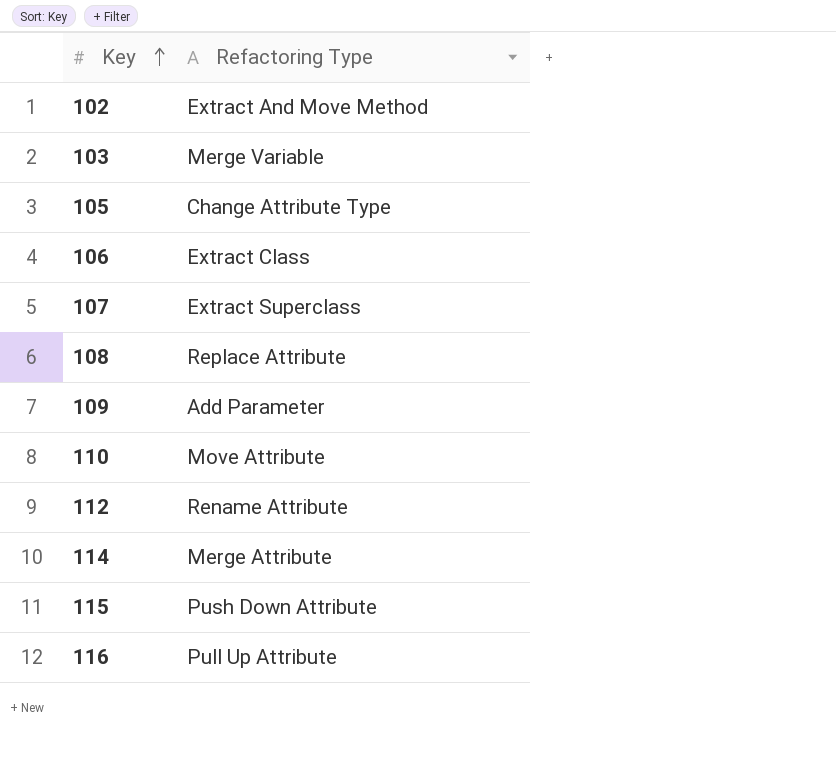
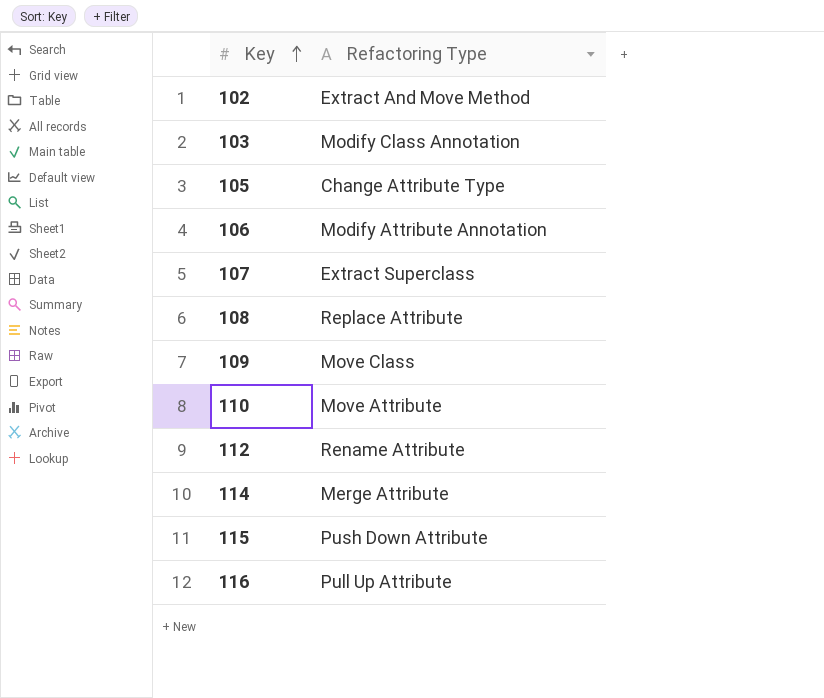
103 | Refactoring Type: Merge Variable -> Modify Class Annotation
106 | Refactoring Type: Extract Class -> Modify Attribute Annotation
109 | Refactoring Type: Add Parameter -> Move Class

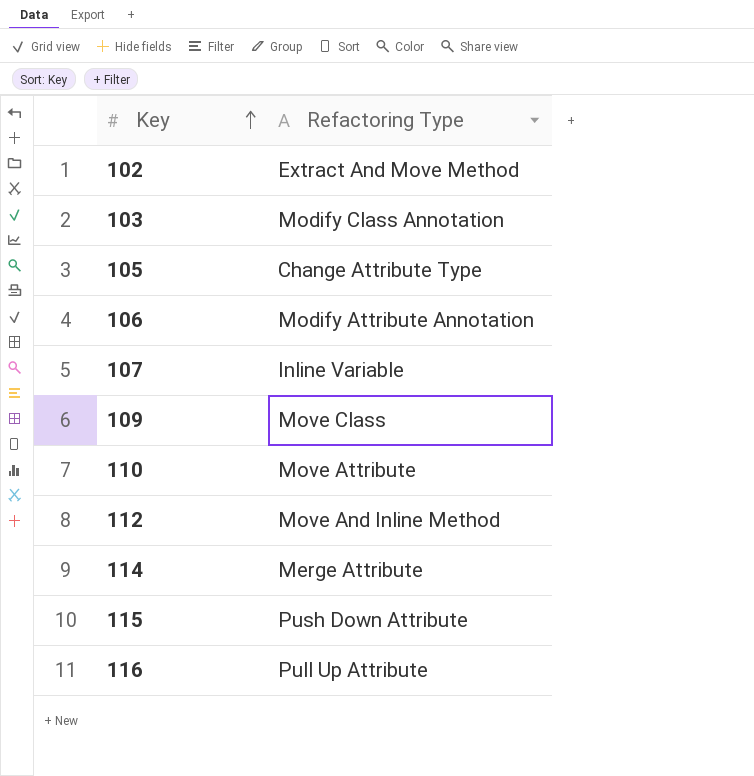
row 108: Replace Attribute -> none
107 | Refactoring Type: Extract Superclass -> Inline Variable
112 | Refactoring Type: Rename Attribute -> Move And Inline Method

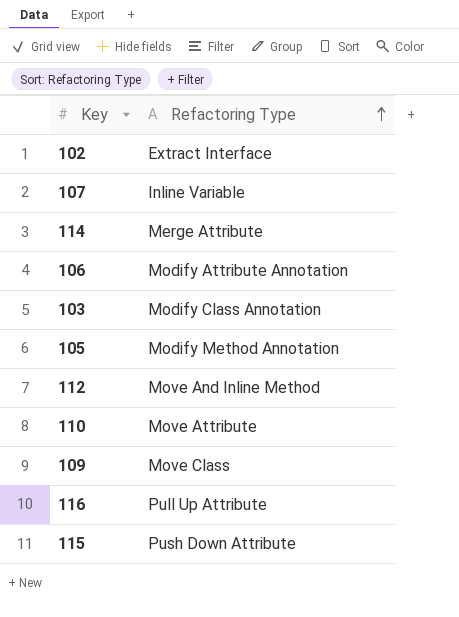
row order: Key ascending -> Refactoring Type ascending
102 | Refactoring Type: Extract And Move Method -> Extract Interface
105 | Refactoring Type: Change Attribute Type -> Modify Method Annotation

